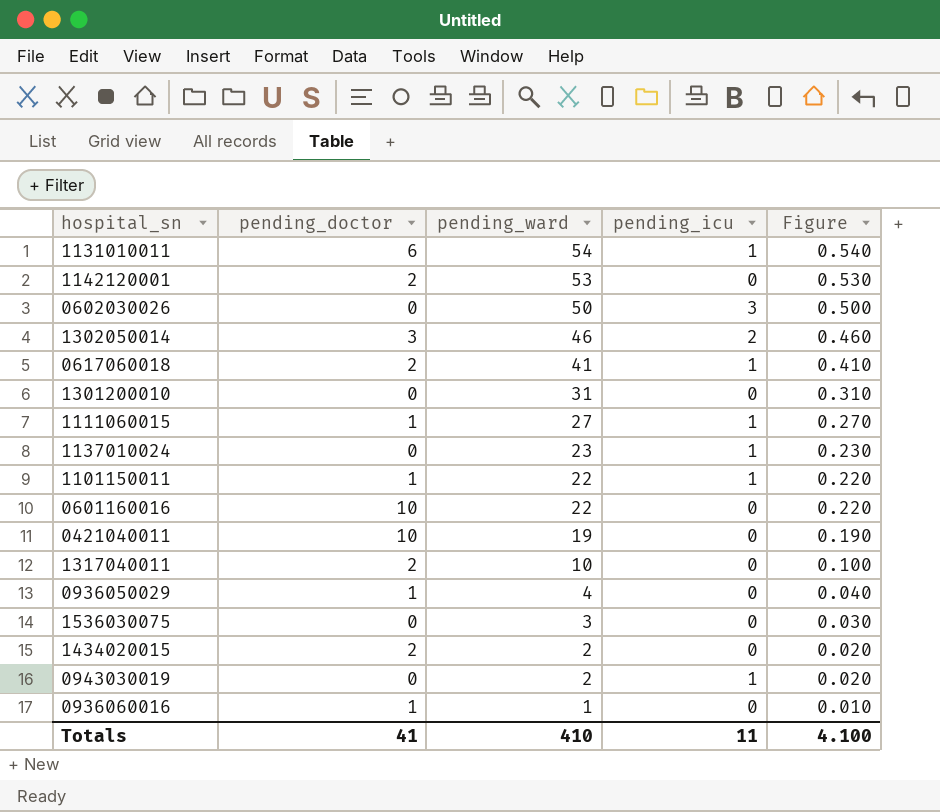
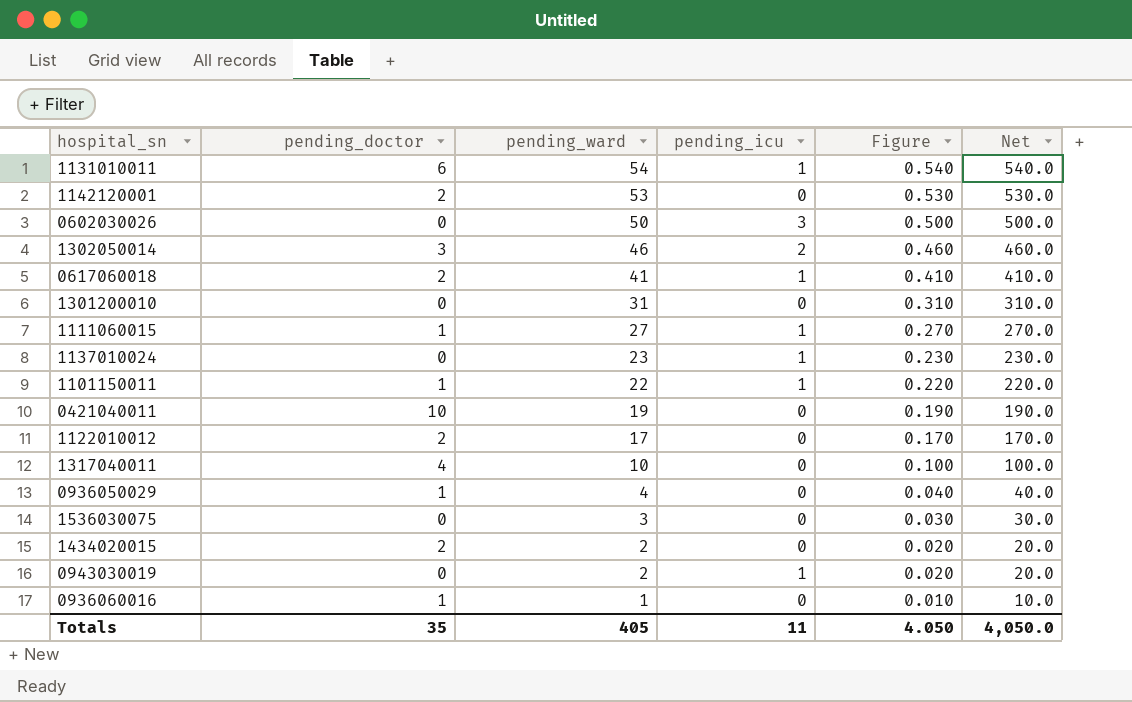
column Net | formula: none -> [pending_ward] * 10
row 0601160016: 10 | 22 | 0 | 0.220 -> none
row 1122010012: none -> 2 | 17 | 0 | 0.170 | 170.0
1317040011 | pending_doctor: 2 -> 4
Totals | pending_doctor: 41 -> 35
Totals | pending_ward: 410 -> 405
Totals | Figure: 4.100 -> 4.050

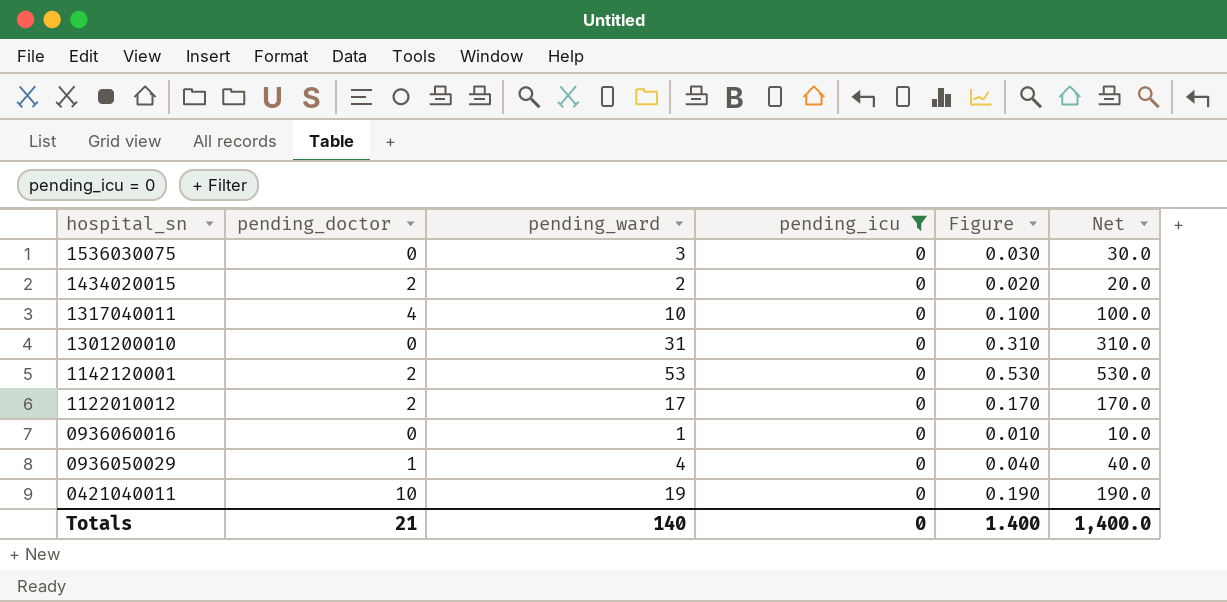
filter: none -> pending_icu = 0
row order: pending_ward descending -> hospital_sn descending
0936060016 | pending_doctor: 1 -> 0
Totals | pending_doctor: 35 -> 21
Totals | pending_ward: 405 -> 140
Totals | pending_icu: 11 -> 0
Totals | Figure: 4.050 -> 1.400
Totals | Net: 4,050.0 -> 1,400.0

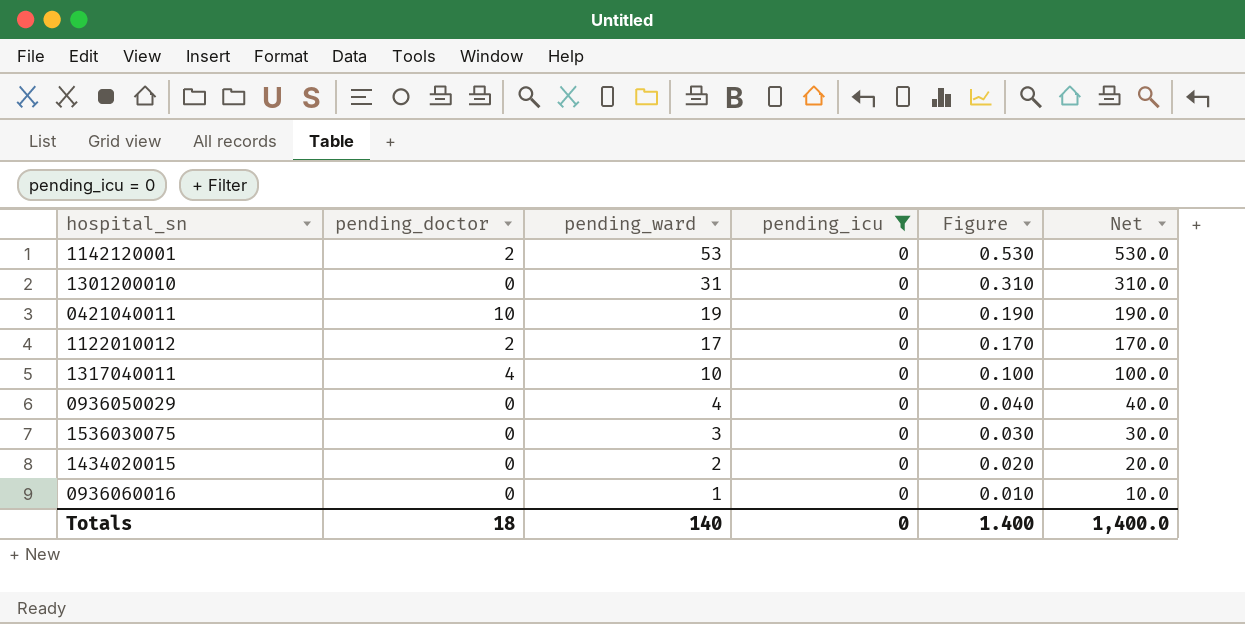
row order: hospital_sn descending -> pending_ward descending
0936050029 | pending_doctor: 1 -> 0
1434020015 | pending_doctor: 2 -> 0
Totals | pending_doctor: 21 -> 18

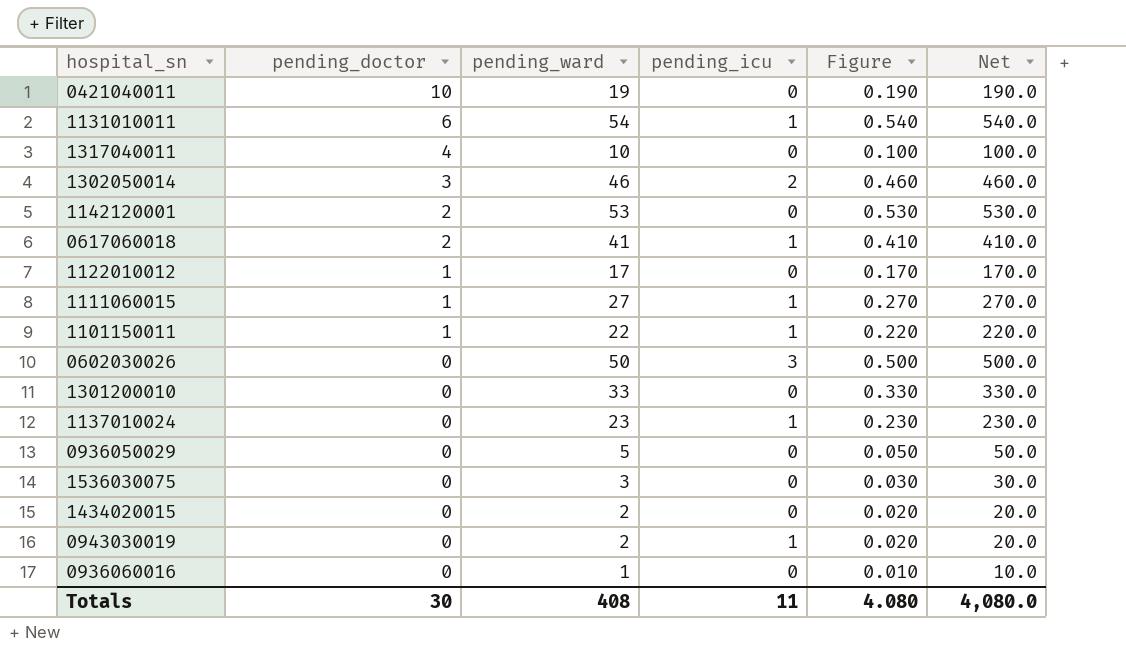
filter: pending_icu = 0 -> none
row order: pending_ward descending -> pending_doctor descending
1122010012 | pending_doctor: 2 -> 1
1301200010 | pending_ward: 31 -> 33
1301200010 | Figure: 0.310 -> 0.330
1301200010 | Net: 310.0 -> 330.0
0936050029 | pending_ward: 4 -> 5
0936050029 | Figure: 0.040 -> 0.050
0936050029 | Net: 40.0 -> 50.0
Totals | pending_doctor: 18 -> 30
Totals | pending_ward: 140 -> 408
Totals | pending_icu: 0 -> 11
Totals | Figure: 1.400 -> 4.080
Totals | Net: 1,400.0 -> 4,080.0

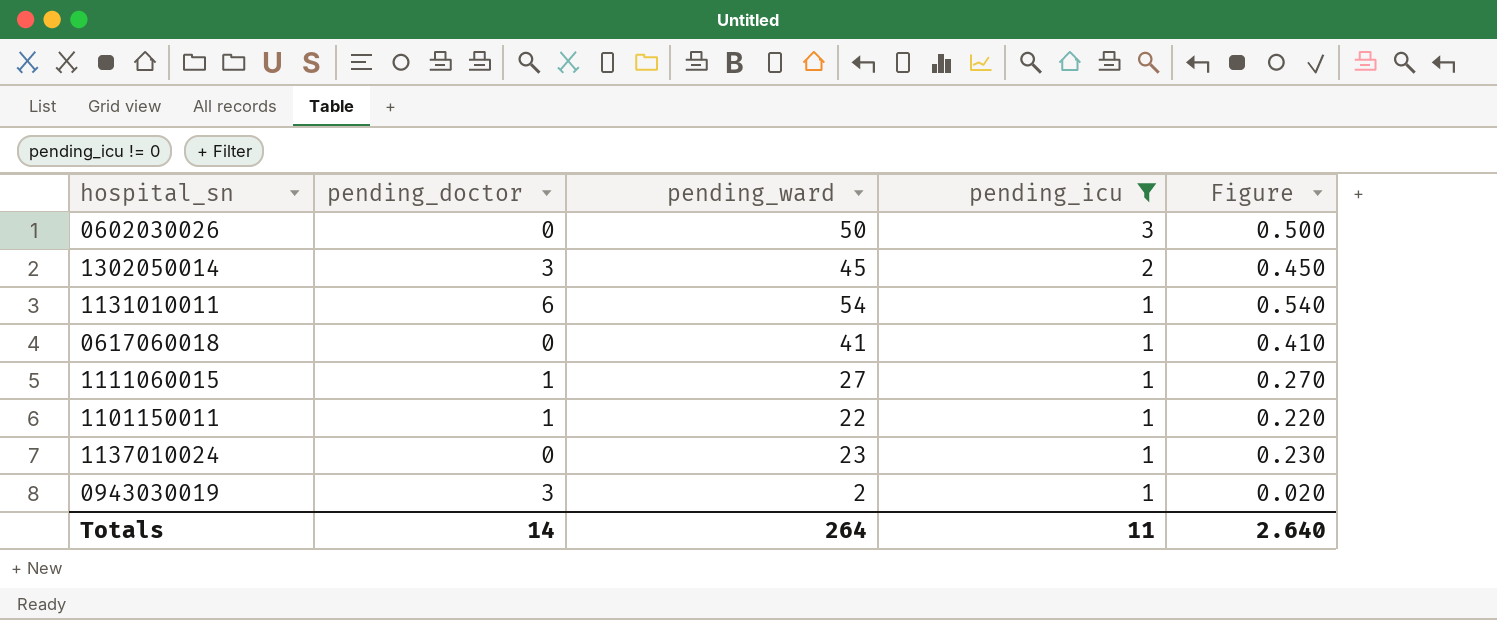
filter: none -> pending_icu != 0
row order: pending_doctor descending -> pending_icu descending
column Net | formula: [pending_ward] * 10 -> none
1302050014 | pending_ward: 46 -> 45
1302050014 | Figure: 0.460 -> 0.450
0617060018 | pending_doctor: 2 -> 0
0943030019 | pending_doctor: 0 -> 3
Totals | pending_doctor: 30 -> 14
Totals | pending_ward: 408 -> 264
Totals | Figure: 4.080 -> 2.640

